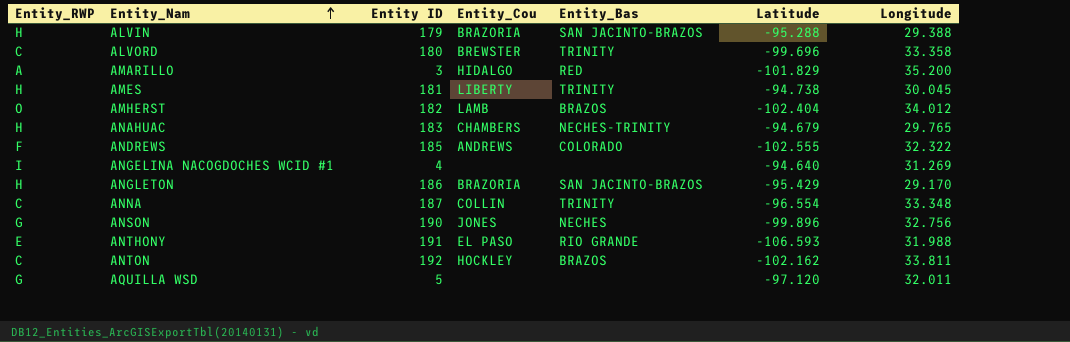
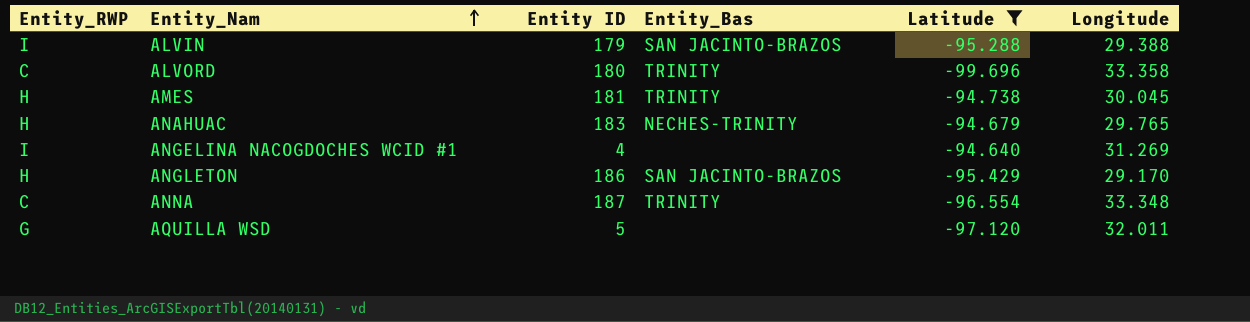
filter: none -> Latitude >= -99.696
column Entity_Cou | position: 4 -> none
ALVIN | Entity_RWP: H -> I

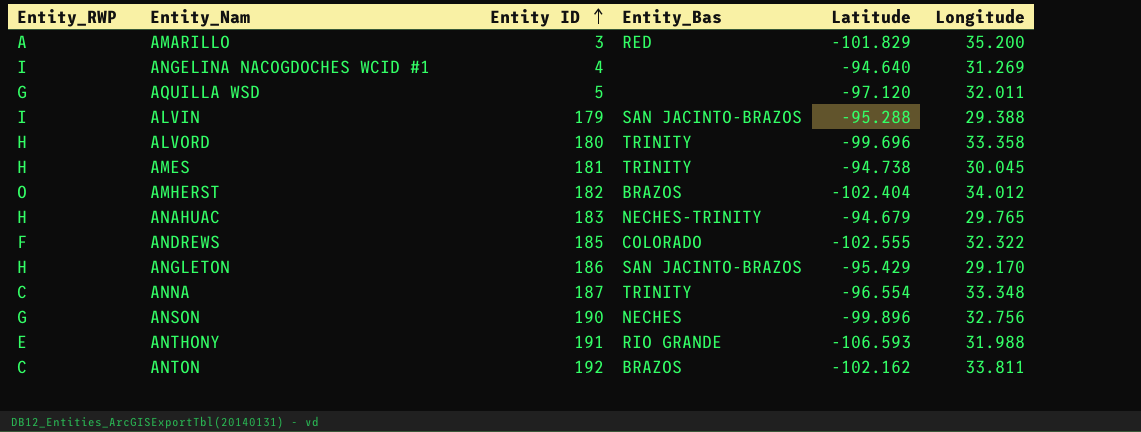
filter: Latitude >= -99.696 -> none
row order: Entity_Nam ascending -> Entity ID ascending
ALVORD | Entity_RWP: C -> H

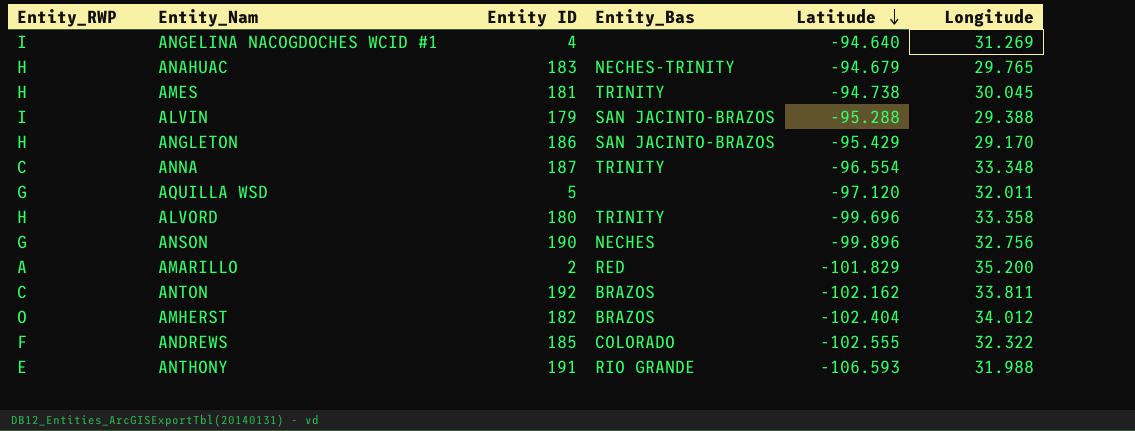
row order: Entity ID ascending -> Latitude descending
AMARILLO | Entity ID: 3 -> 2

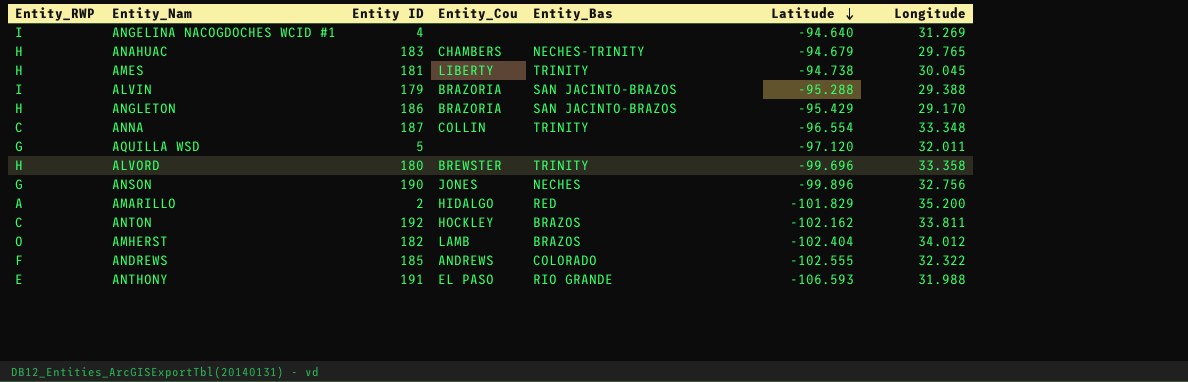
column Entity_Cou | position: none -> 4

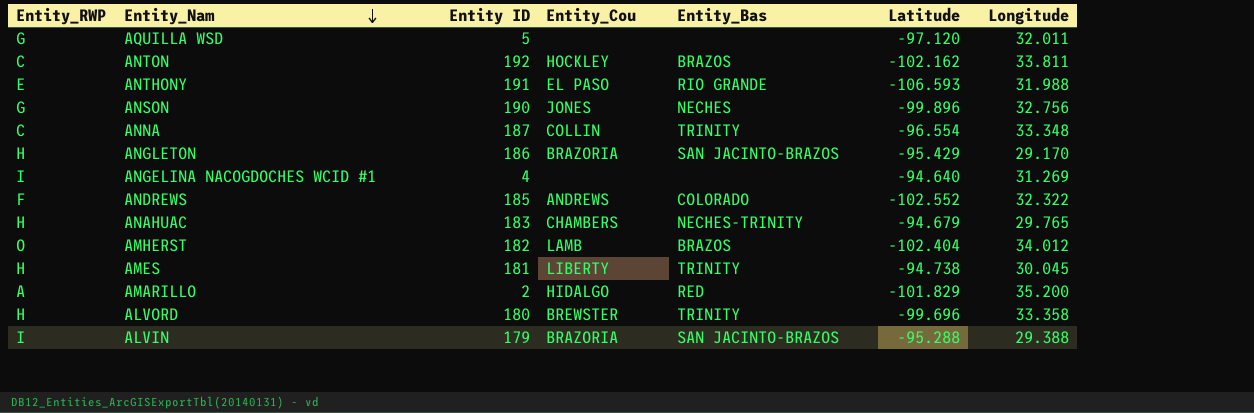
row order: Latitude descending -> Entity_Nam descending
ANDREWS | Latitude: -102.555 -> -102.552

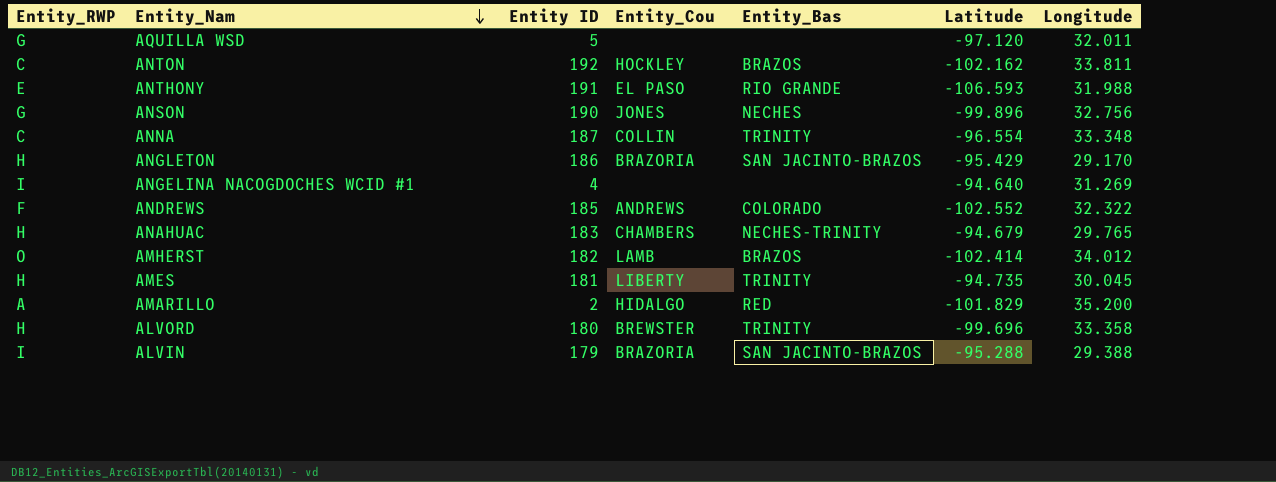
AMHERST | Latitude: -102.404 -> -102.414
AMES | Latitude: -94.738 -> -94.735

